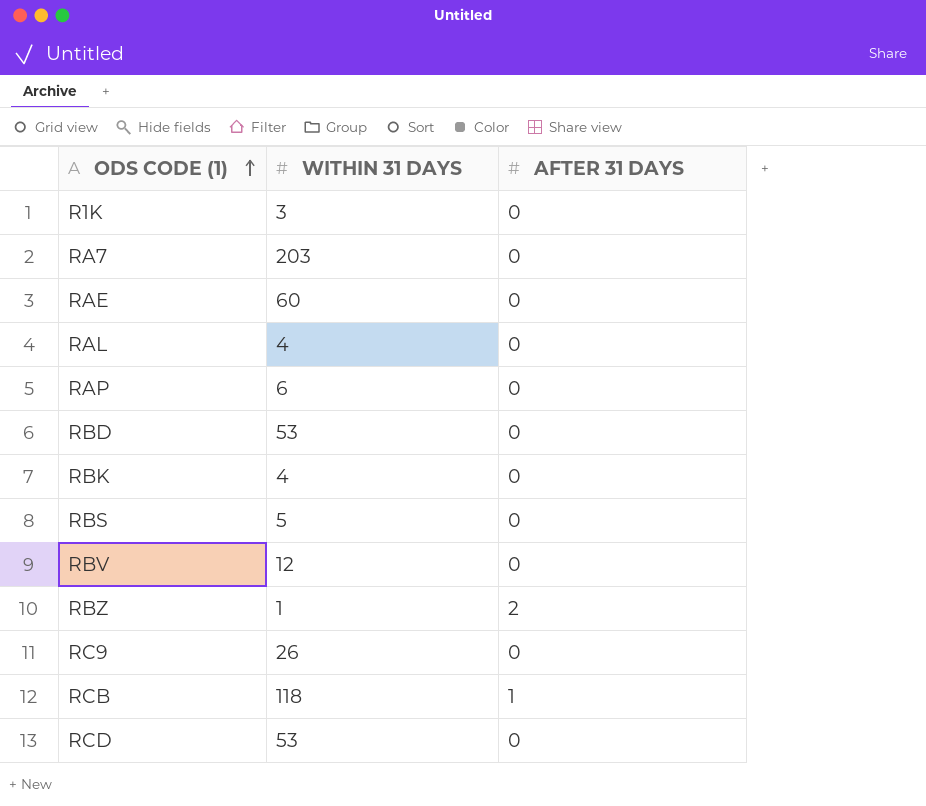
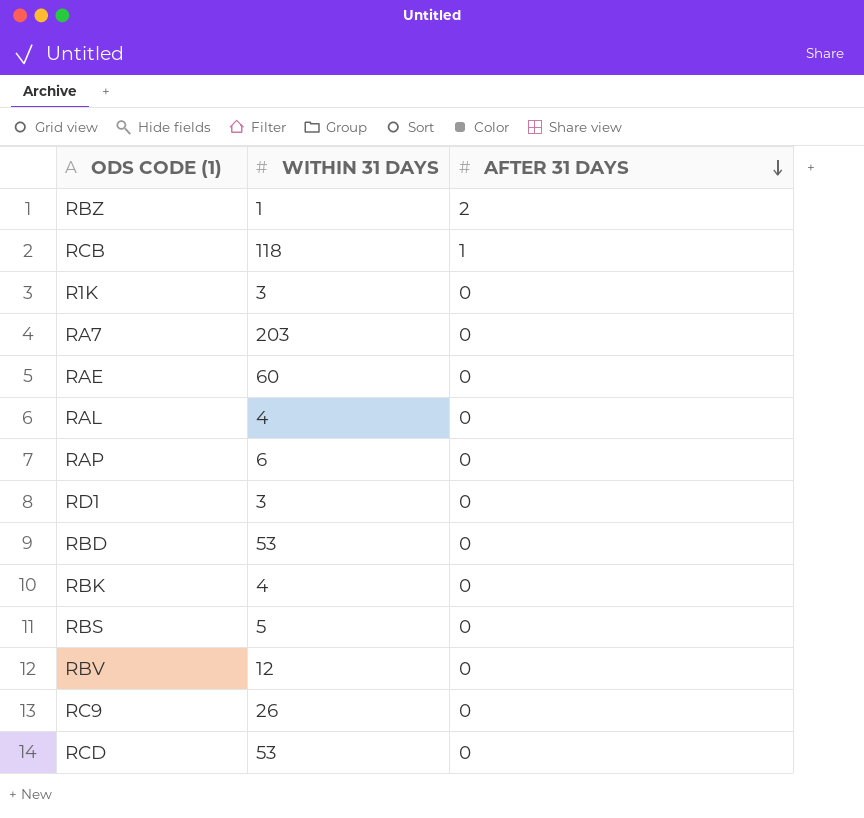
row order: ODS CODE (1) ascending -> AFTER 31 DAYS descending
row RD1: none -> 3 | 0

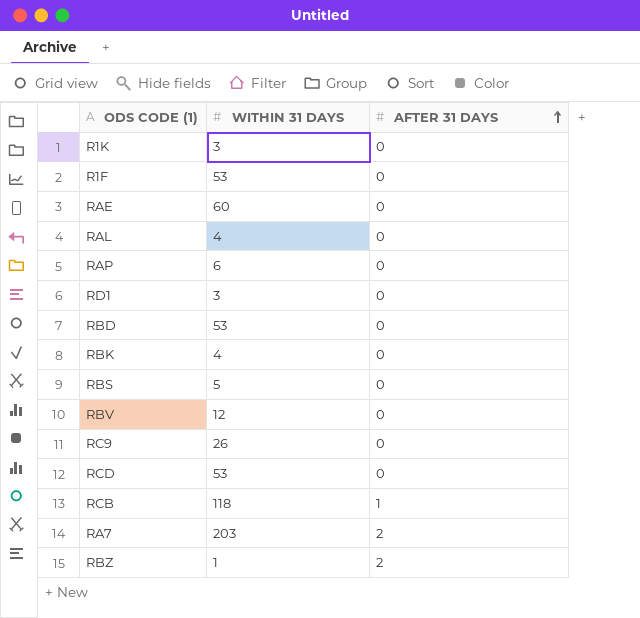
row order: AFTER 31 DAYS descending -> AFTER 31 DAYS ascending
row R1F: none -> 53 | 0
RA7 | AFTER 31 DAYS: 0 -> 2

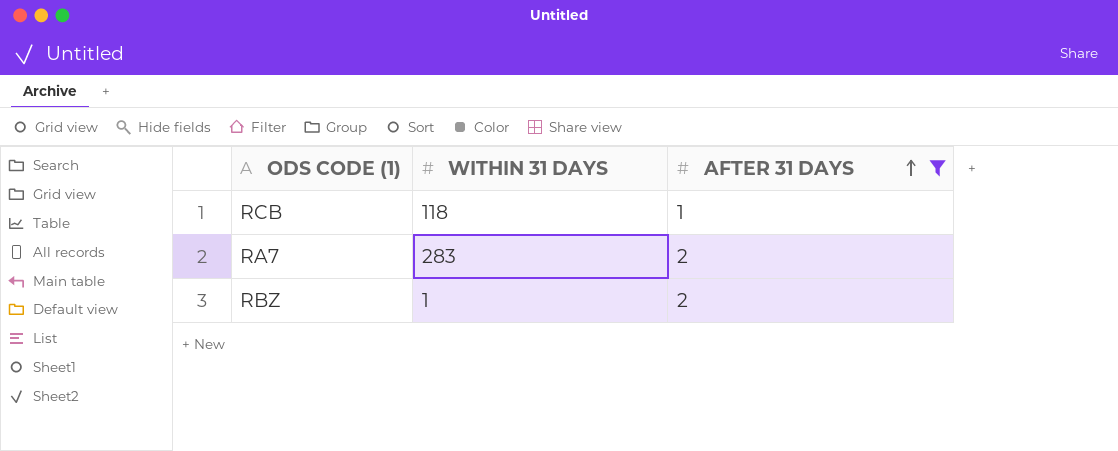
filter: none -> AFTER 31 DAYS != 0
RA7 | WITHIN 31 DAYS: 203 -> 283

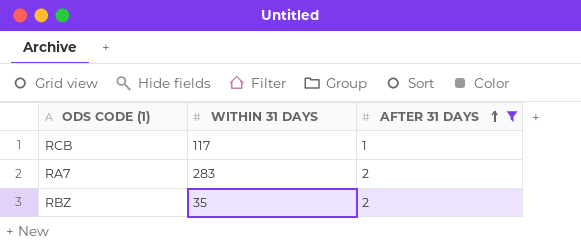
RCB | WITHIN 31 DAYS: 118 -> 117
RBZ | WITHIN 31 DAYS: 1 -> 35

